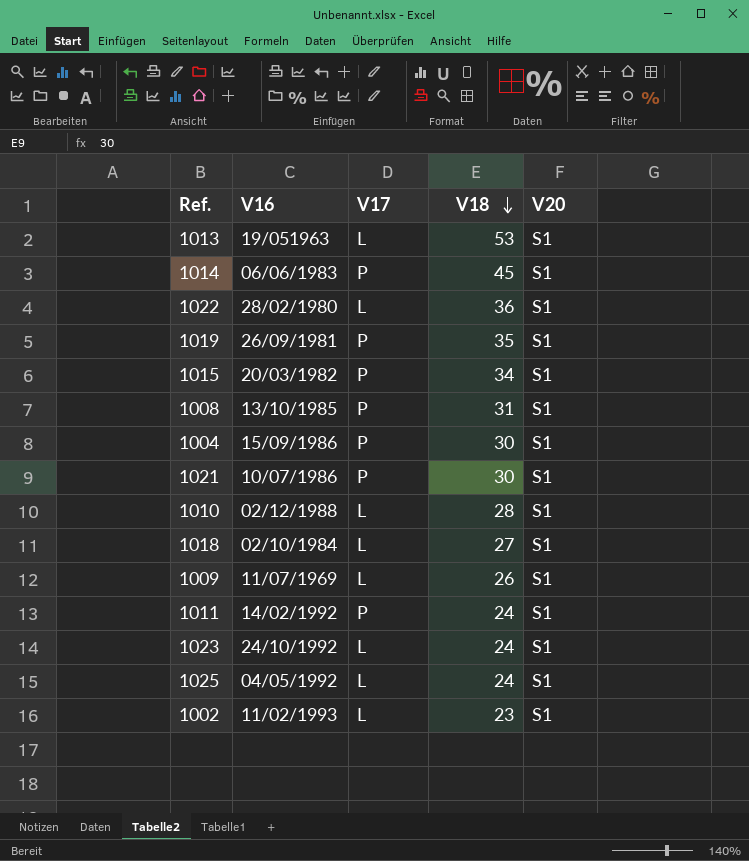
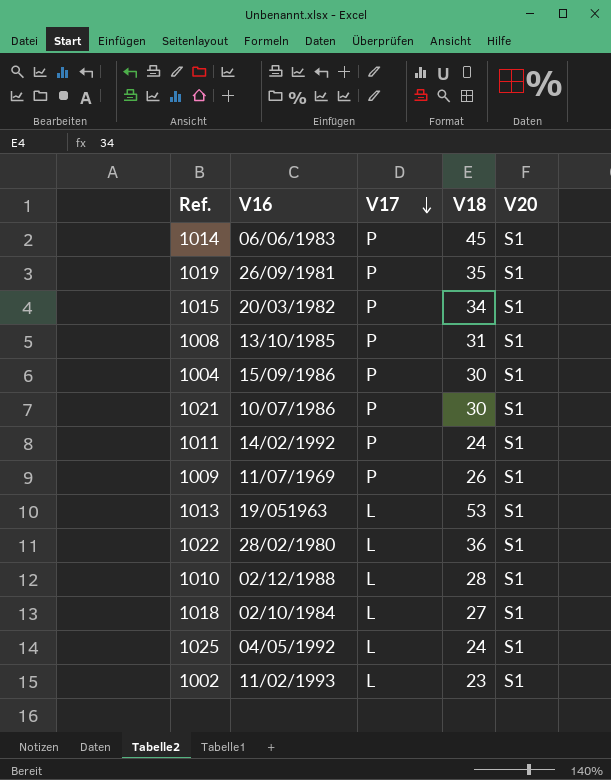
row order: V18 descending -> V17 descending
row 1023: 24/10/1992 | L | 24 | S1 -> none
1009 | V17: L -> P

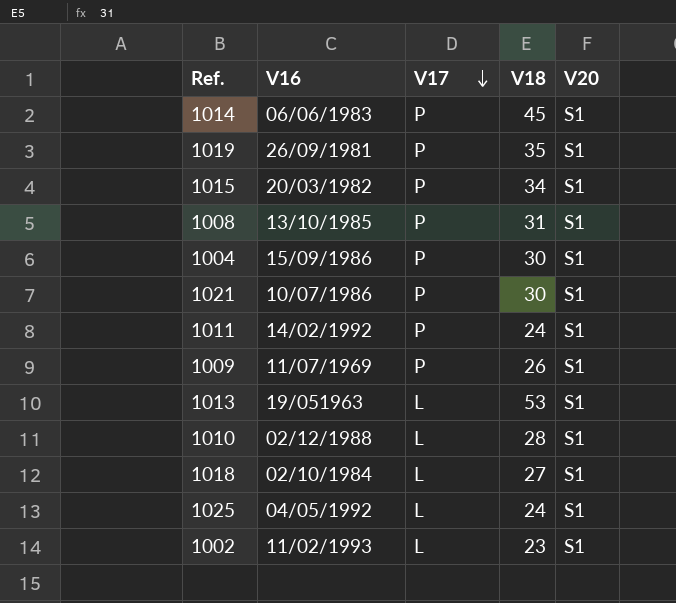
row 1022: 28/02/1980 | L | 36 | S1 -> none

